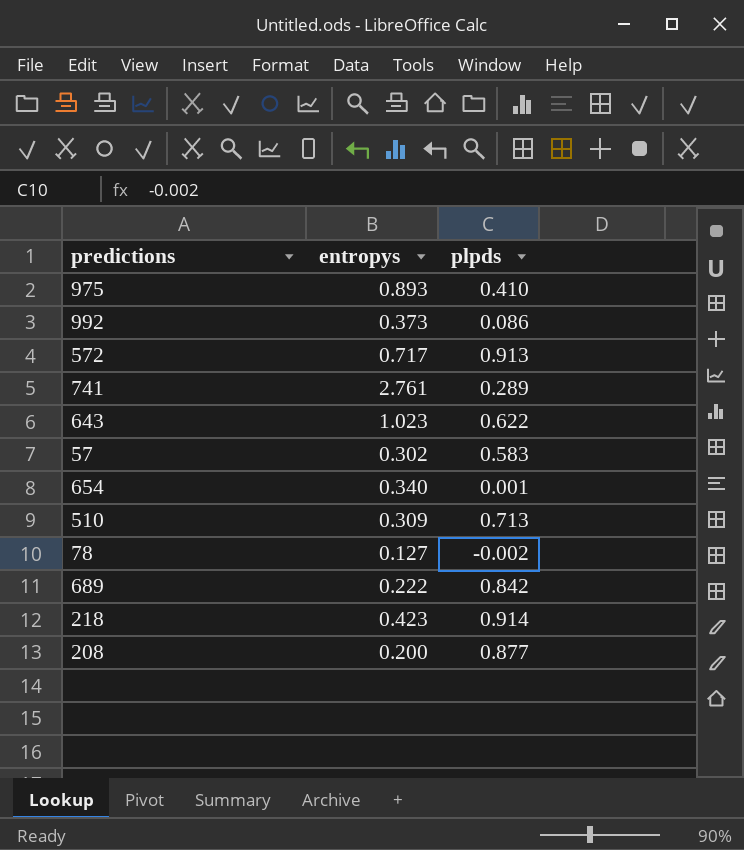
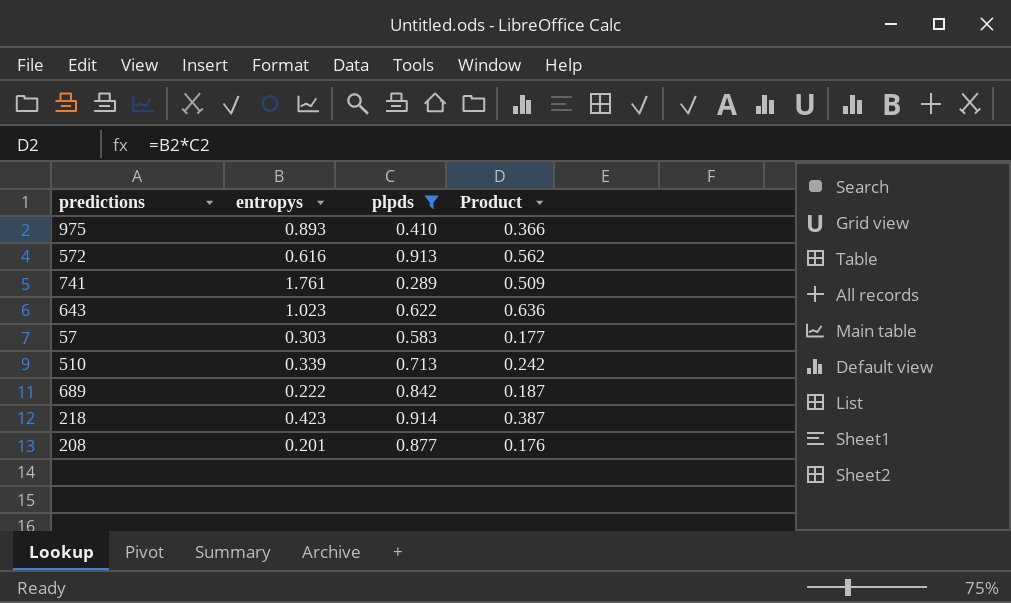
filter: none -> plpds >= 0.289
column Product | formula: none -> [entropys] * [plpds]
572 | entropys: 0.717 -> 0.616
741 | entropys: 2.761 -> 1.761
57 | entropys: 0.302 -> 0.303
510 | entropys: 0.309 -> 0.339
208 | entropys: 0.200 -> 0.201

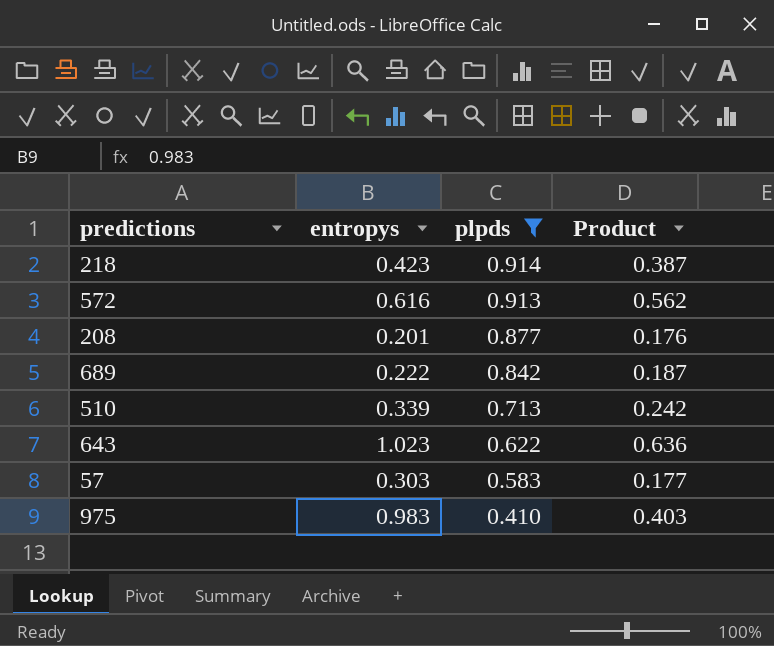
row order: none -> plpds descending
row 741: 1.761 | 0.289 | 0.509 -> none
975 | entropys: 0.893 -> 0.983
975 | Product: 0.366 -> 0.403

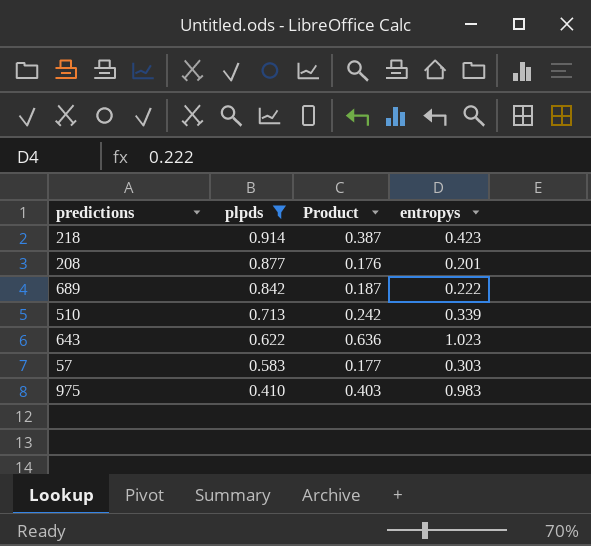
column entropys | position: 2 -> 4
row 572: 0.616 | 0.913 | 0.562 -> none

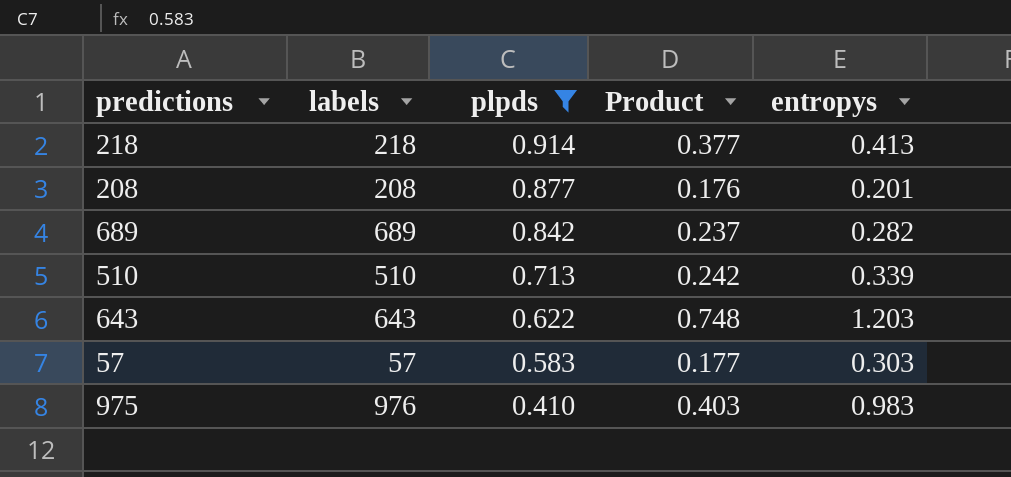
column labels | position: none -> 2
218 | Product: 0.387 -> 0.377
218 | entropys: 0.423 -> 0.413
689 | Product: 0.187 -> 0.237
689 | entropys: 0.222 -> 0.282
643 | Product: 0.636 -> 0.748
643 | entropys: 1.023 -> 1.203

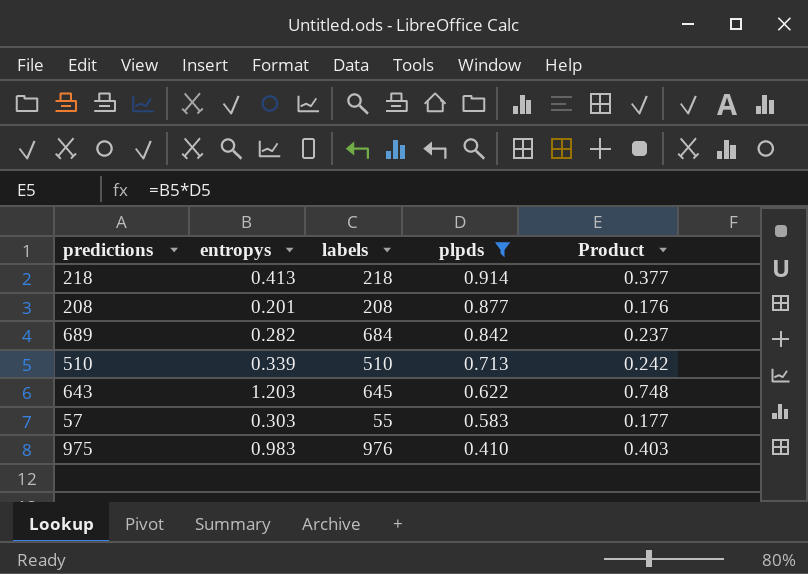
column entropys | position: 5 -> 2
689 | labels: 689 -> 684
643 | labels: 643 -> 645
57 | labels: 57 -> 55

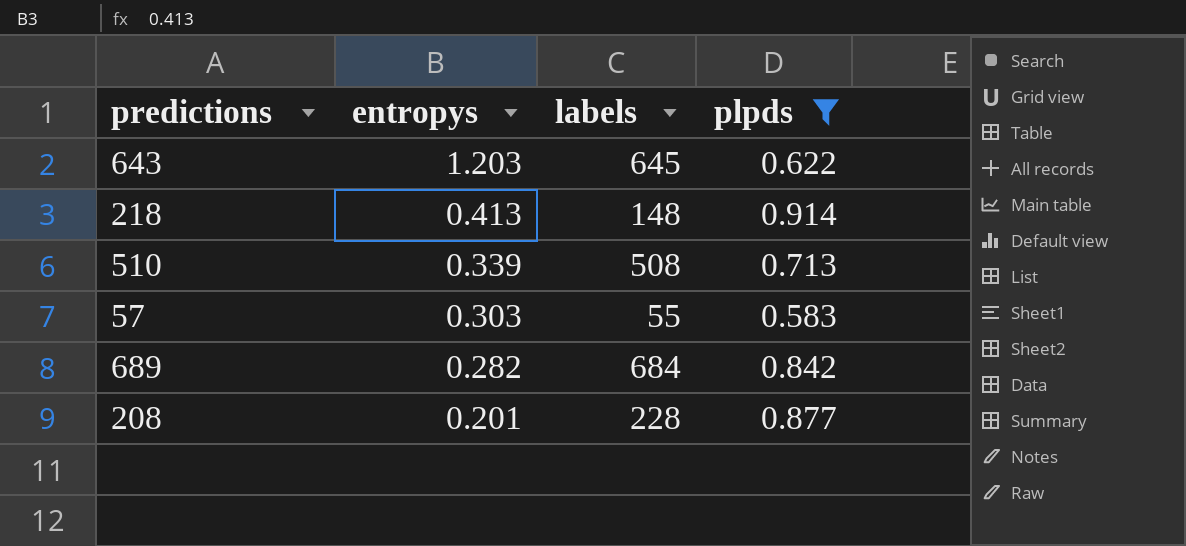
row order: plpds descending -> entropys descending
column Product | formula: [entropys] * [plpds] -> none
row 975: 0.983 | 976 | 0.410 | 0.403 -> none
218 | labels: 218 -> 148
510 | labels: 510 -> 508
208 | labels: 208 -> 228

